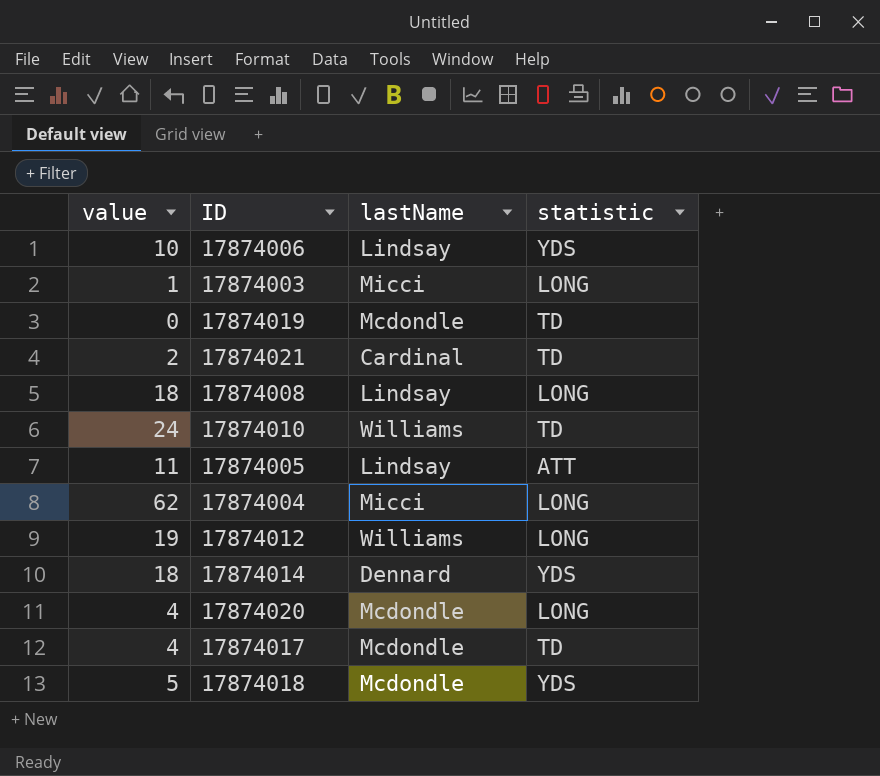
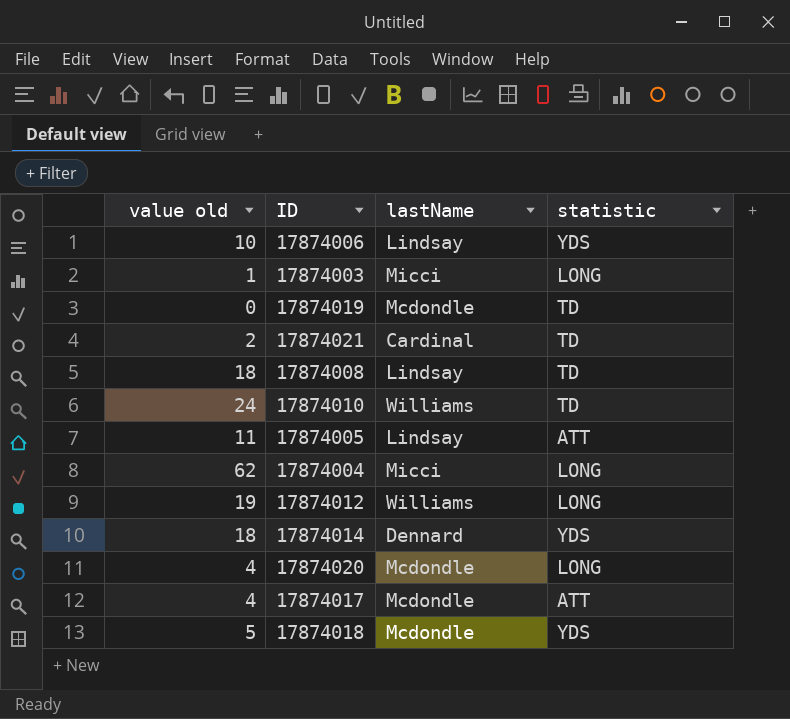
column name: value -> value old
17874008 | statistic: LONG -> TD
17874017 | statistic: TD -> ATT

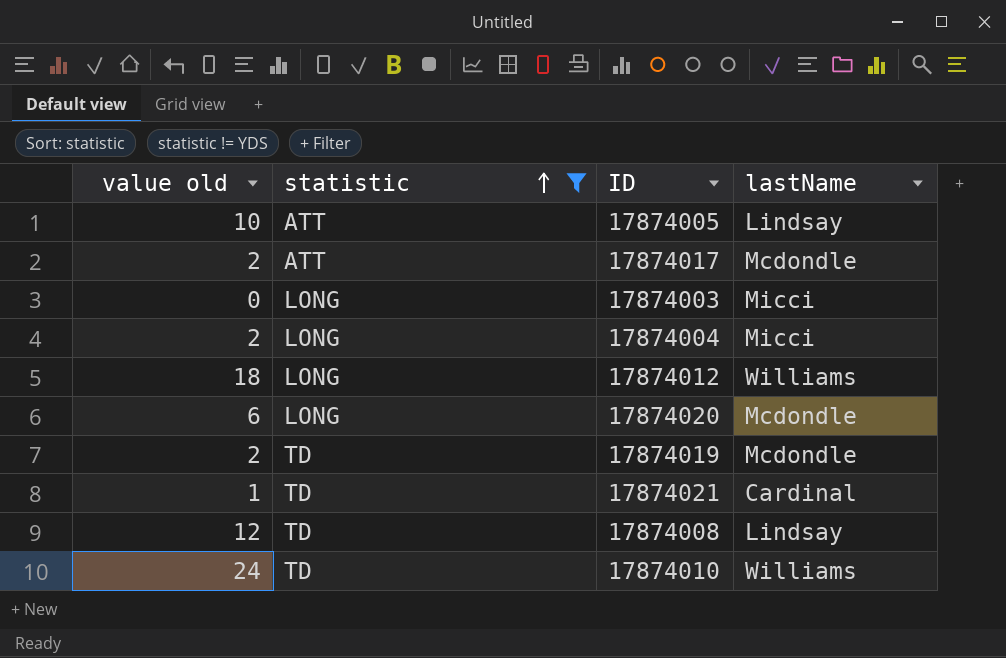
filter: none -> statistic != YDS
row order: none -> statistic ascending
column statistic | position: 4 -> 2
17874005 | value old: 11 -> 10
17874017 | value old: 4 -> 2
17874003 | value old: 1 -> 0
17874004 | value old: 62 -> 2
17874012 | value old: 19 -> 18
17874020 | value old: 4 -> 6
17874019 | value old: 0 -> 2
17874021 | value old: 2 -> 1
17874008 | value old: 18 -> 12

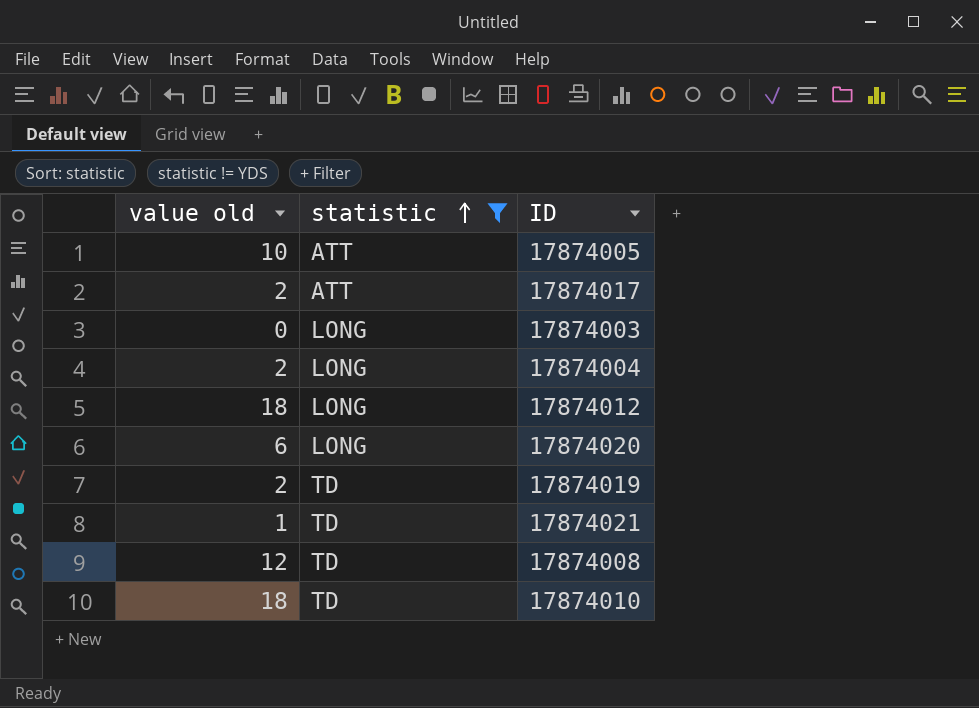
column lastName | position: 4 -> none
17874010 | value old: 24 -> 18

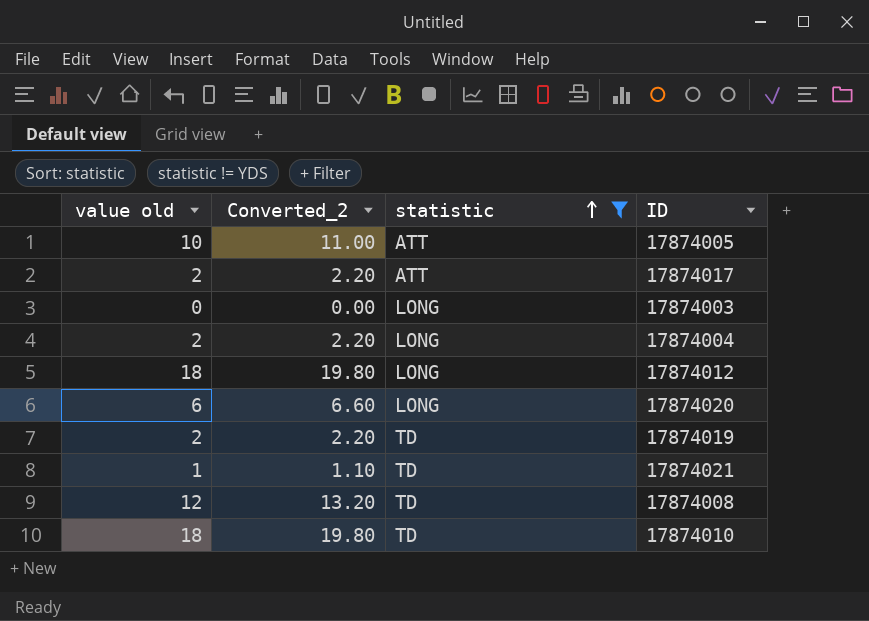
column Converted_2 | formula: none -> [value old] * 1.1

